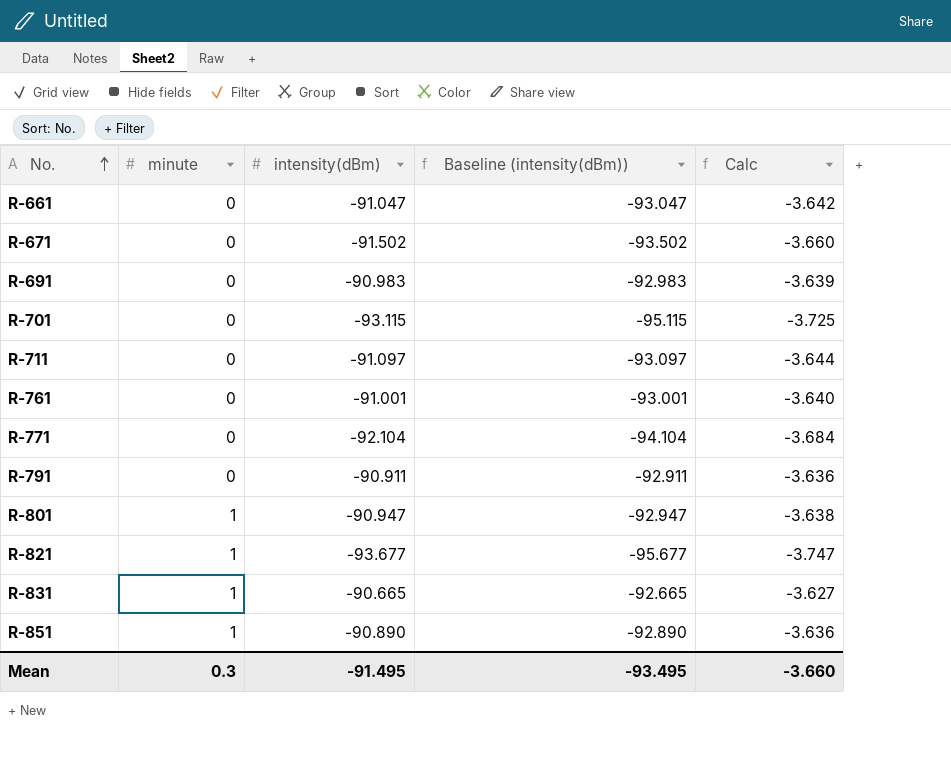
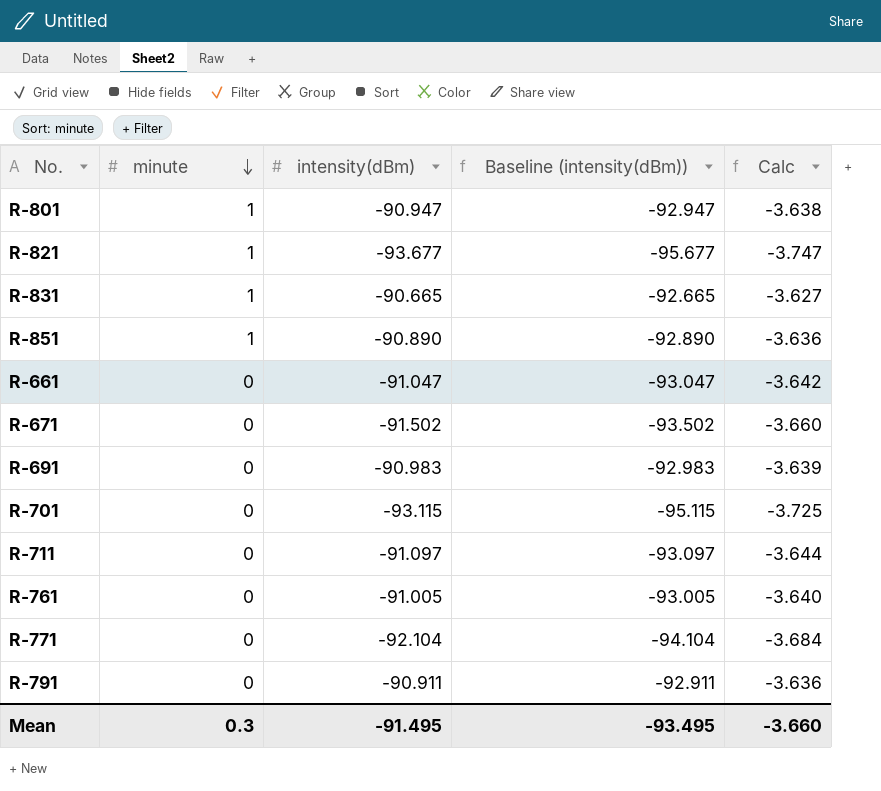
row order: No. ascending -> minute descending
R-761 | intensity(dBm): -91.001 -> -91.005
R-761 | Baseline (intensity(dBm)): -93.001 -> -93.005

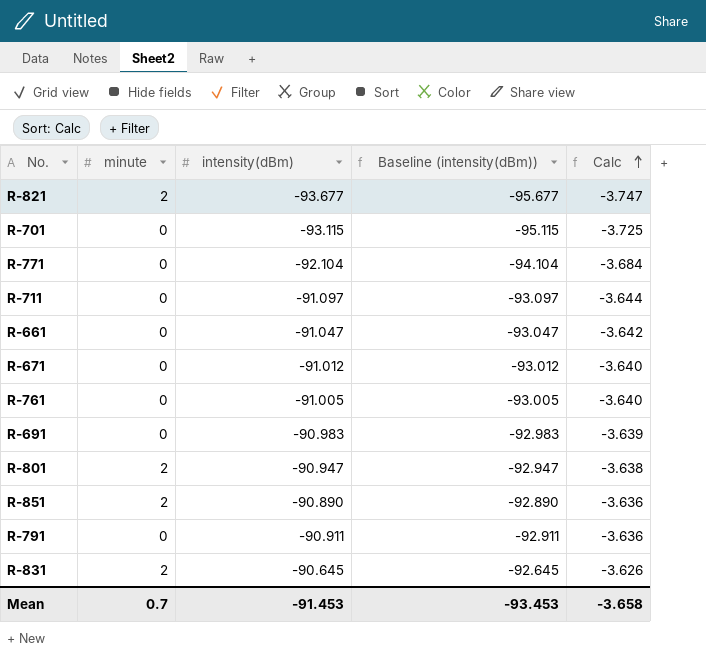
row order: minute descending -> Calc ascending
R-821 | minute: 1 -> 2
R-671 | intensity(dBm): -91.502 -> -91.012
R-671 | Baseline (intensity(dBm)): -93.502 -> -93.012
R-671 | Calc: -3.660 -> -3.640
R-801 | minute: 1 -> 2
R-851 | minute: 1 -> 2
R-831 | minute: 1 -> 2
R-831 | intensity(dBm): -90.665 -> -90.645
R-831 | Baseline (intensity(dBm)): -92.665 -> -92.645
R-831 | Calc: -3.627 -> -3.626
Mean | minute: 0.3 -> 0.7
Mean | intensity(dBm): -91.495 -> -91.453
Mean | Baseline (intensity(dBm)): -93.495 -> -93.453
Mean | Calc: -3.660 -> -3.658

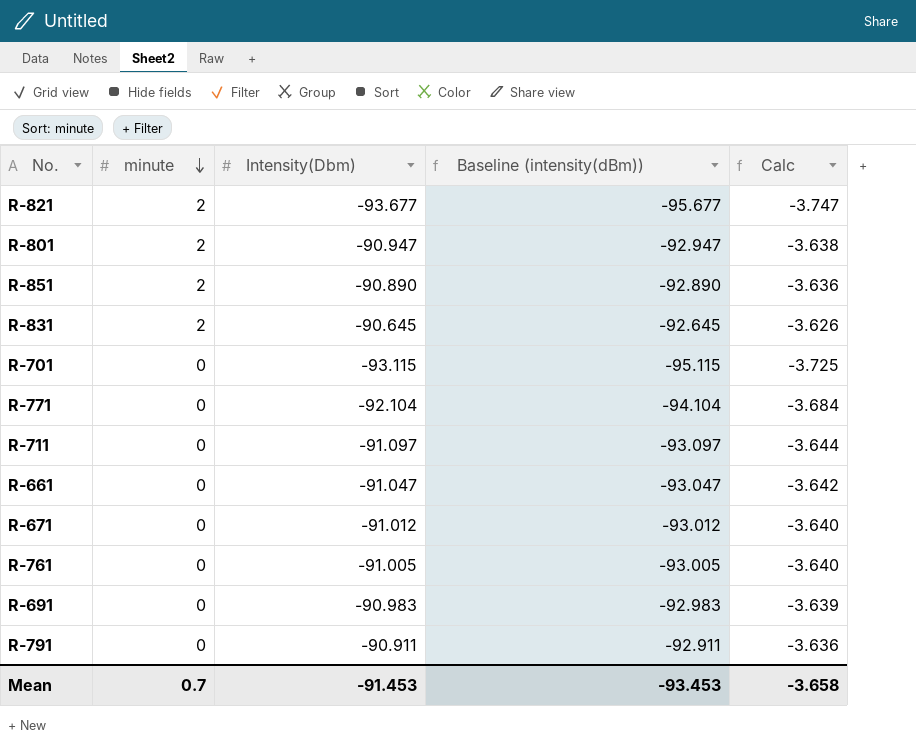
row order: Calc ascending -> minute descending
column name: intensity(dBm) -> Intensity(Dbm)

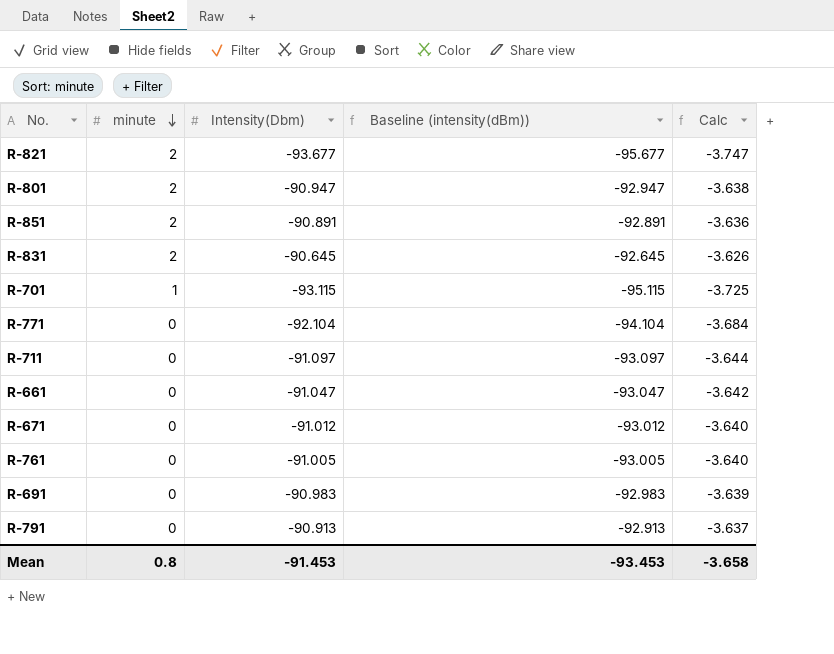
R-851 | Intensity(Dbm): -90.890 -> -90.891
R-851 | Baseline (intensity(dBm)): -92.890 -> -92.891
R-701 | minute: 0 -> 1
R-791 | Intensity(Dbm): -90.911 -> -90.913
R-791 | Baseline (intensity(dBm)): -92.911 -> -92.913
R-791 | Calc: -3.636 -> -3.637
Mean | minute: 0.7 -> 0.8

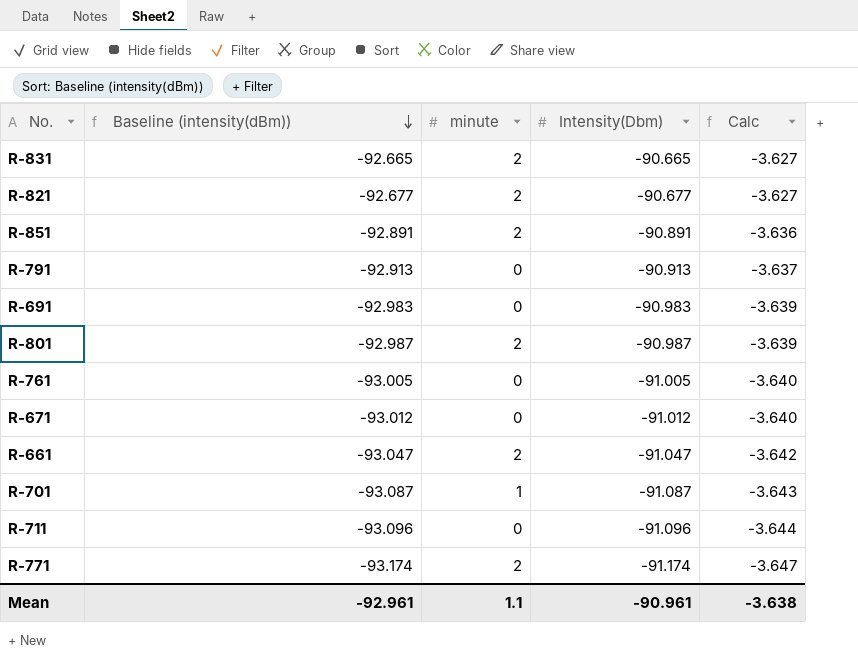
row order: minute descending -> Baseline (intensity(dBm)) descending
column Baseline (intensity(dBm)) | position: 4 -> 2
R-831 | Baseline (intensity(dBm)): -92.645 -> -92.665
R-831 | Intensity(Dbm): -90.645 -> -90.665
R-831 | Calc: -3.626 -> -3.627
R-821 | Baseline (intensity(dBm)): -95.677 -> -92.677
R-821 | Intensity(Dbm): -93.677 -> -90.677
R-821 | Calc: -3.747 -> -3.627
R-801 | Baseline (intensity(dBm)): -92.947 -> -92.987
R-801 | Intensity(Dbm): -90.947 -> -90.987
R-801 | Calc: -3.638 -> -3.639
R-661 | minute: 0 -> 2
R-701 | Baseline (intensity(dBm)): -95.115 -> -93.087
R-701 | Intensity(Dbm): -93.115 -> -91.087
R-701 | Calc: -3.725 -> -3.643
R-711 | Baseline (intensity(dBm)): -93.097 -> -93.096
R-711 | Intensity(Dbm): -91.097 -> -91.096
R-771 | Baseline (intensity(dBm)): -94.104 -> -93.174
R-771 | minute: 0 -> 2
R-771 | Intensity(Dbm): -92.104 -> -91.174
R-771 | Calc: -3.684 -> -3.647
Mean | Baseline (intensity(dBm)): -93.453 -> -92.961
Mean | minute: 0.8 -> 1.1
Mean | Intensity(Dbm): -91.453 -> -90.961
Mean | Calc: -3.658 -> -3.638

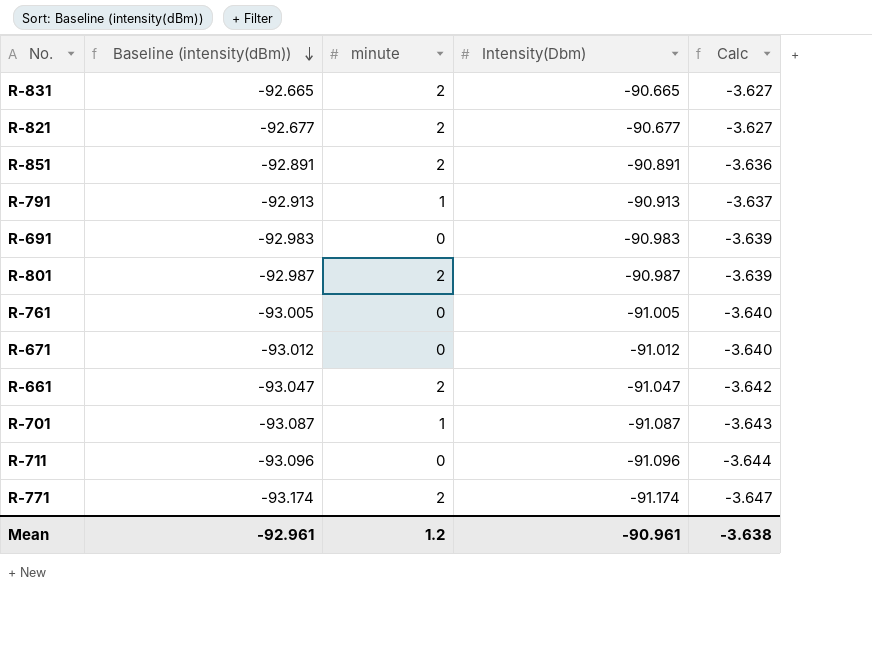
R-791 | minute: 0 -> 1
Mean | minute: 1.1 -> 1.2

